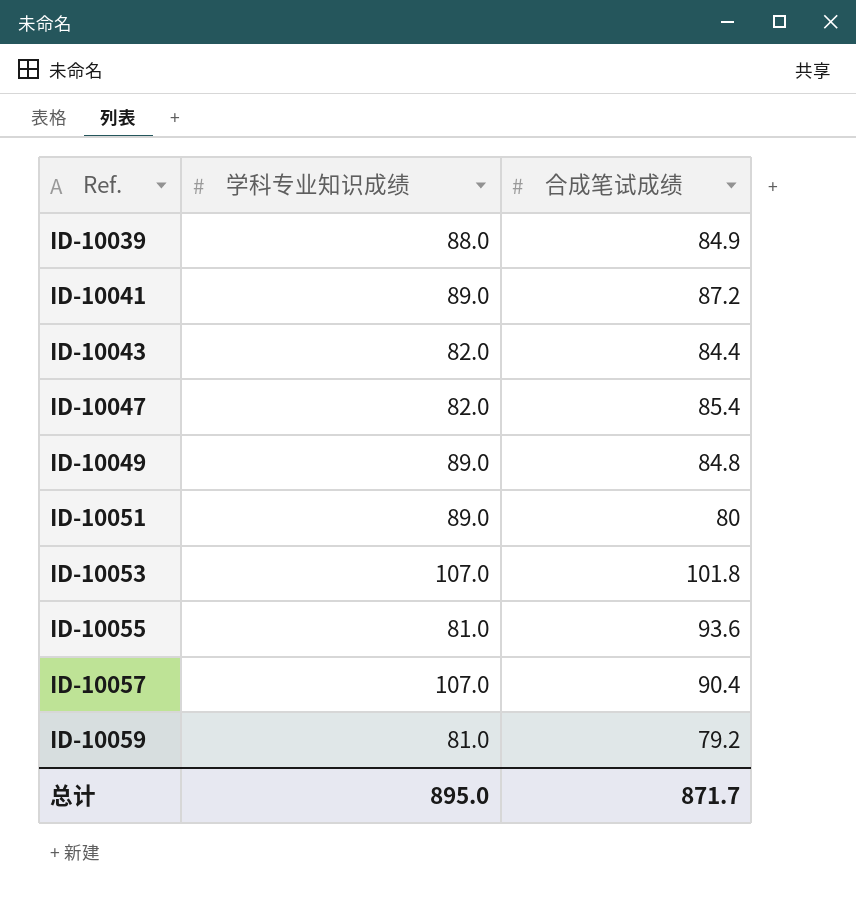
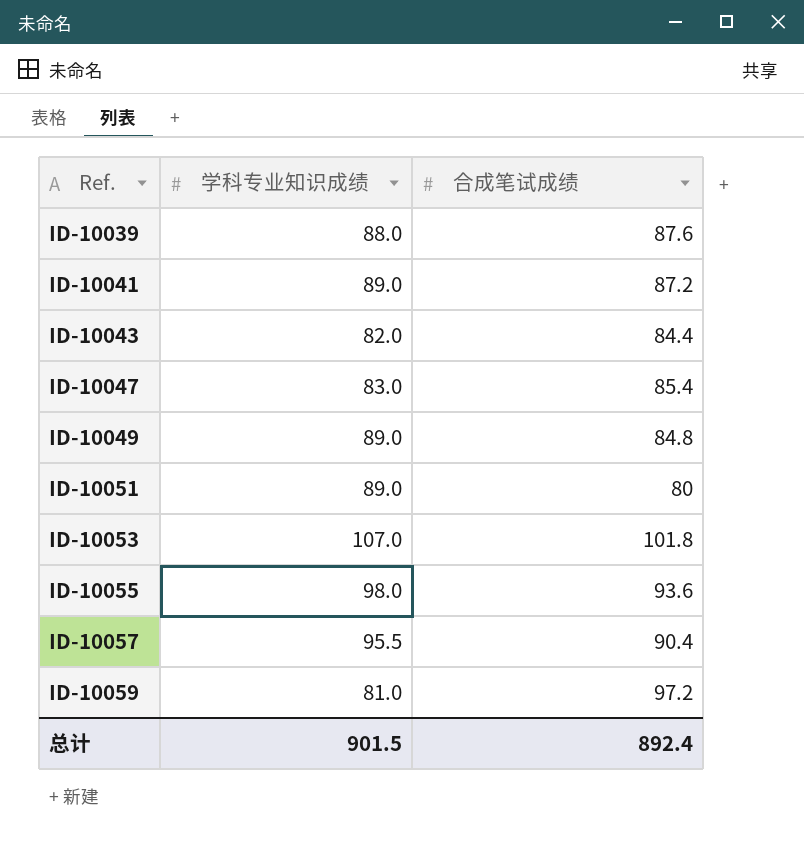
ID-10039 | 合成笔试成绩: 84.9 -> 87.6
ID-10047 | 学科专业知识成绩: 82.0 -> 83.0
ID-10055 | 学科专业知识成绩: 81.0 -> 98.0
ID-10057 | 学科专业知识成绩: 107.0 -> 95.5
ID-10059 | 合成笔试成绩: 79.2 -> 97.2
总计 | 学科专业知识成绩: 895.0 -> 901.5
总计 | 合成笔试成绩: 871.7 -> 892.4

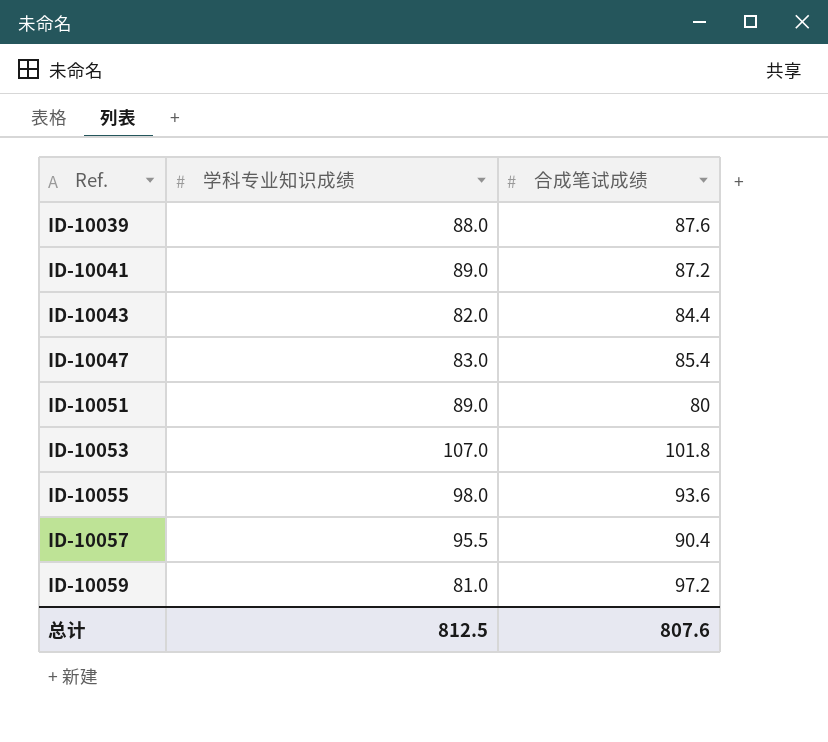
row ID-10049: 89.0 | 84.8 -> none
总计 | 学科专业知识成绩: 901.5 -> 812.5
总计 | 合成笔试成绩: 892.4 -> 807.6

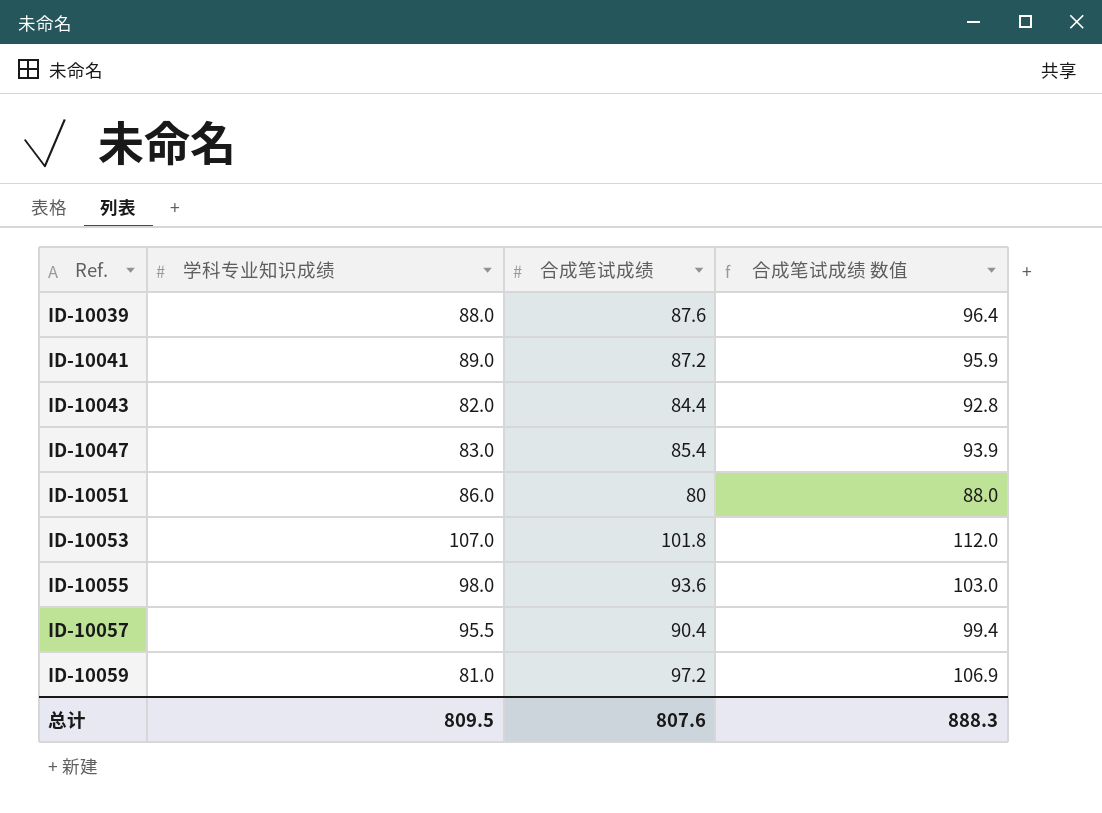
column 合成笔试成绩 数值 | formula: none -> [合成笔试成绩] * 1.1
ID-10051 | 学科专业知识成绩: 89.0 -> 86.0
总计 | 学科专业知识成绩: 812.5 -> 809.5

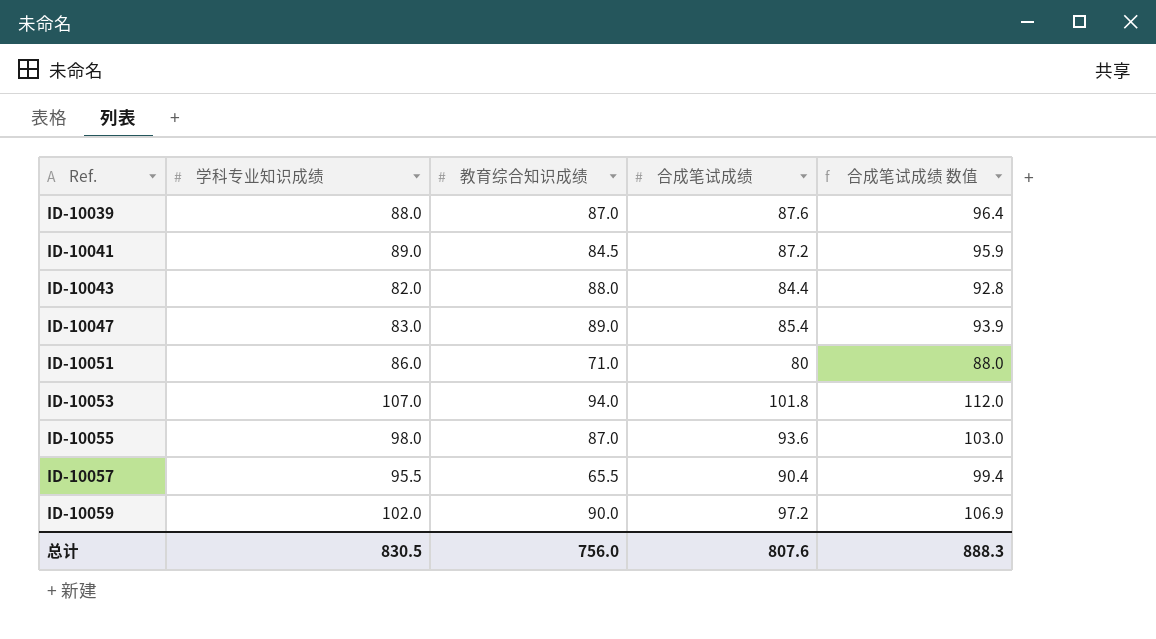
column 教育综合知识成绩 | position: none -> 3
ID-10059 | 学科专业知识成绩: 81.0 -> 102.0
总计 | 学科专业知识成绩: 809.5 -> 830.5

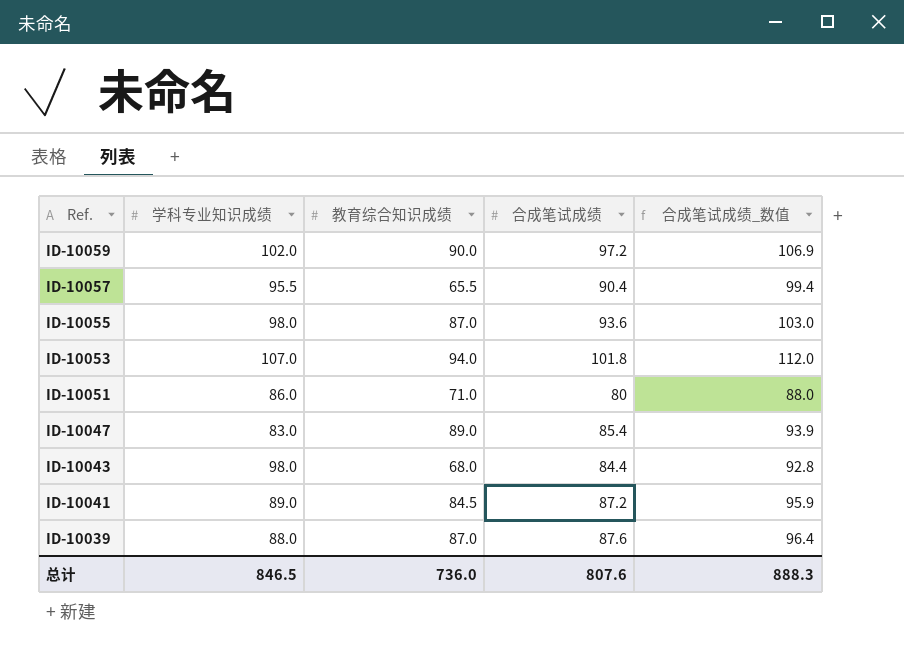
row order: Ref. ascending -> Ref. descending
column name: 合成笔试成绩 数值 -> 合成笔试成绩_数值
ID-10043 | 学科专业知识成绩: 82.0 -> 98.0
ID-10043 | 教育综合知识成绩: 88.0 -> 68.0
总计 | 学科专业知识成绩: 830.5 -> 846.5
总计 | 教育综合知识成绩: 756.0 -> 736.0

